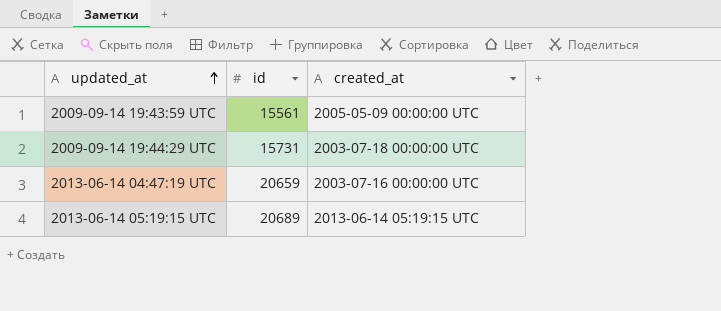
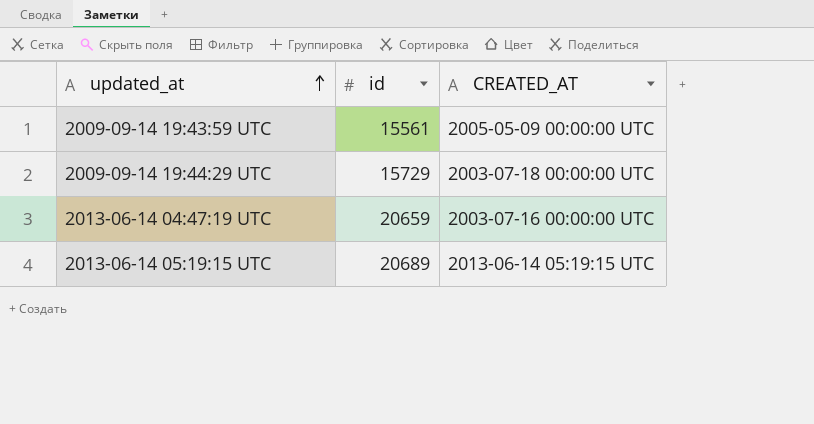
column name: created_at -> CREATED_AT
2009-09-14 19:44:29 UTC | id: 15731 -> 15729

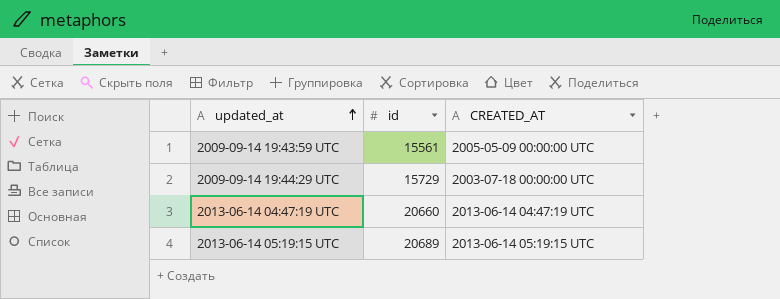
2013-06-14 04:47:19 UTC | id: 20659 -> 20660
2013-06-14 04:47:19 UTC | CREATED_AT: 2003-07-16 00:00:00 UTC -> 2013-06-14 04:47:19 UTC

